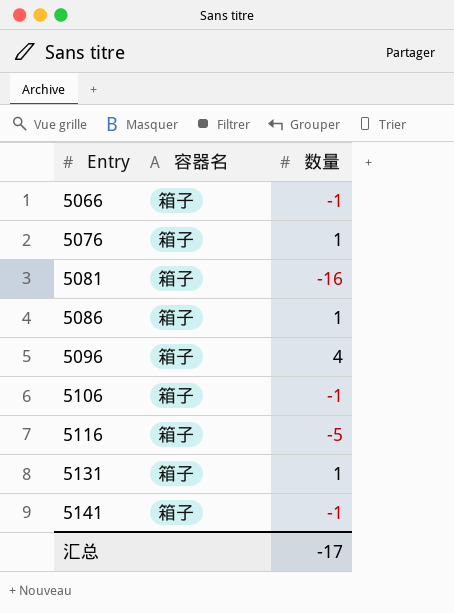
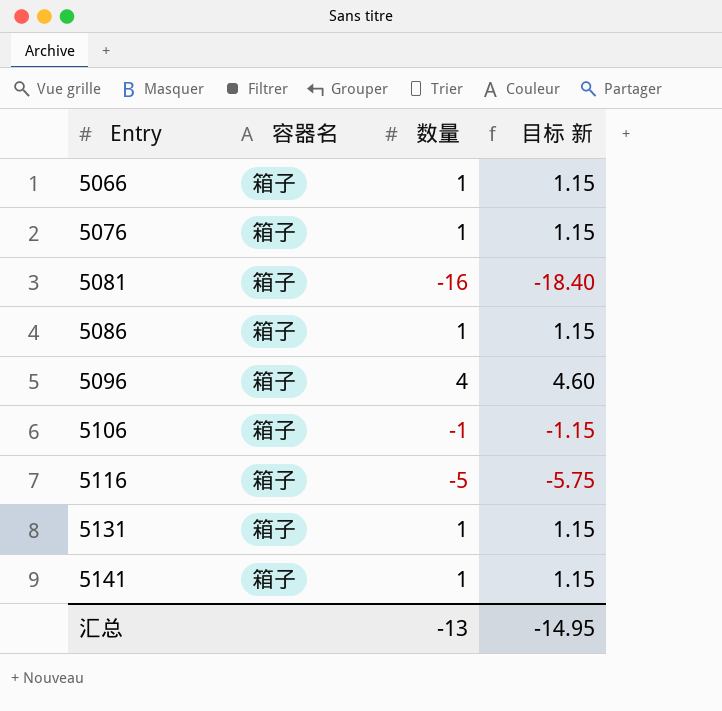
column 目标 新 | formula: none -> [数量] * 1.15
5066 | 数量: -1 -> 1
5141 | 数量: -1 -> 1
汇总 | 数量: -17 -> -13

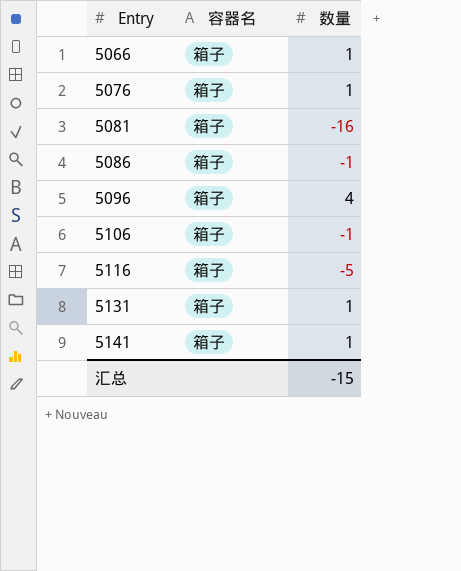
column 目标 新 | formula: [数量] * 1.15 -> none
5086 | 数量: 1 -> -1
汇总 | 数量: -13 -> -15

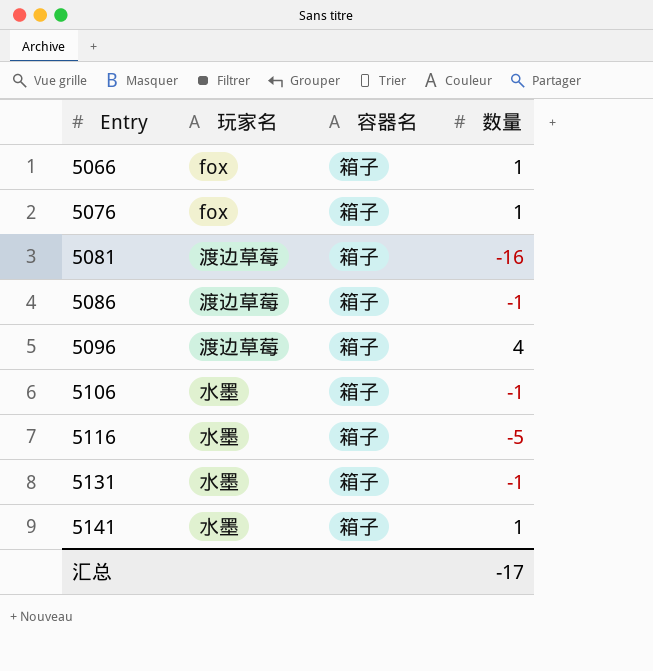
column 玩家名 | position: none -> 2
5131 | 数量: 1 -> -1
汇总 | 数量: -15 -> -17

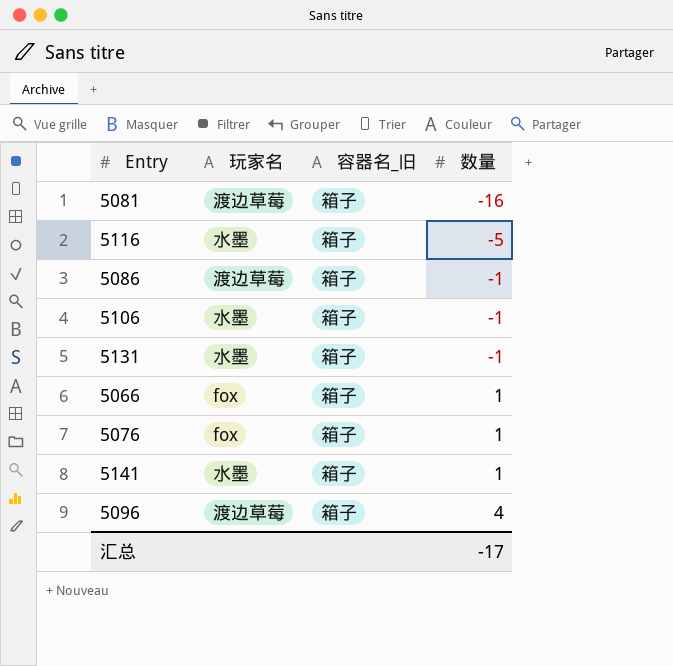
row order: Entry ascending -> 数量 ascending
column name: 容器名 -> 容器名_旧

